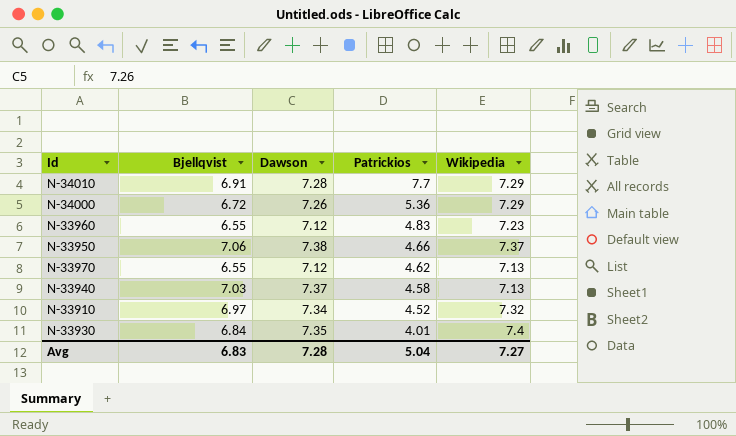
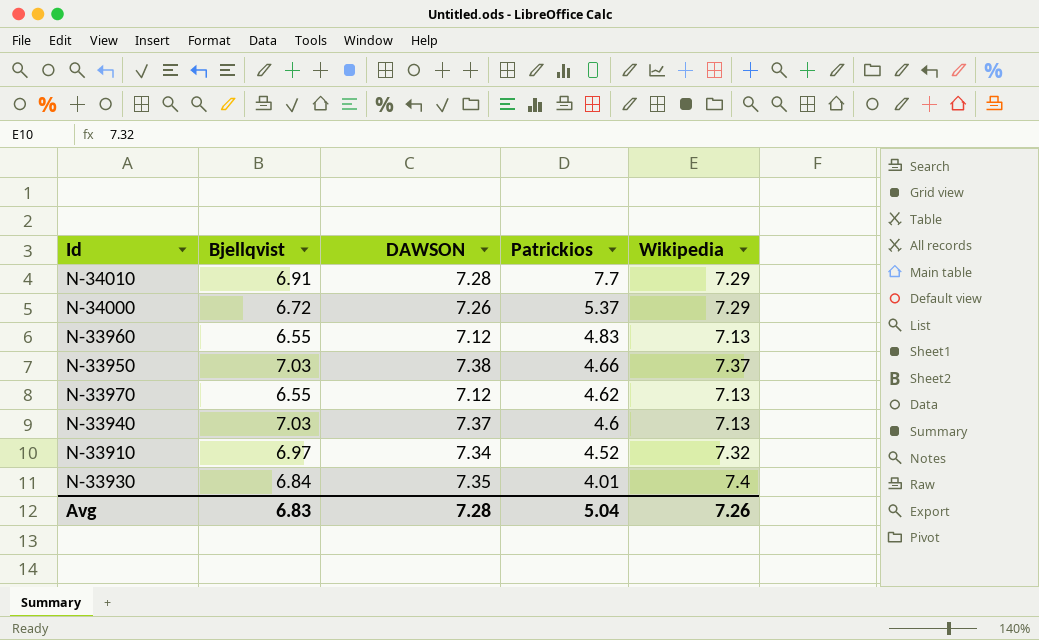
column name: Dawson -> DAWSON
N-34000 | Patrickios: 5.36 -> 5.37
N-33960 | Wikipedia: 7.23 -> 7.13
N-33950 | Bjellqvist: 7.06 -> 7.03
N-33940 | Patrickios: 4.58 -> 4.6
Avg | Wikipedia: 7.27 -> 7.26

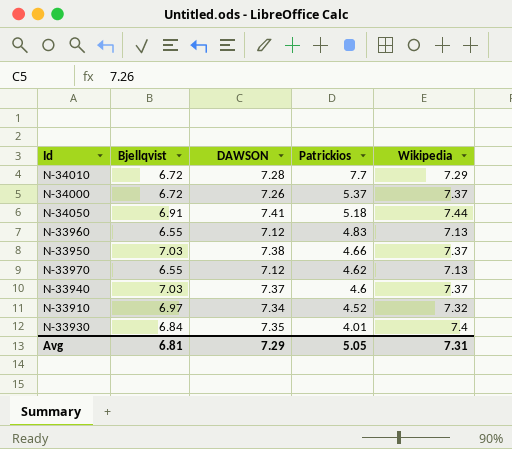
N-34010 | Bjellqvist: 6.91 -> 6.72
N-34000 | Wikipedia: 7.29 -> 7.37
row N-34050: none -> 6.91 | 7.41 | 5.18 | 7.44
N-33940 | Wikipedia: 7.13 -> 7.37
Avg | Bjellqvist: 6.83 -> 6.81
Avg | DAWSON: 7.28 -> 7.29
Avg | Patrickios: 5.04 -> 5.05
Avg | Wikipedia: 7.26 -> 7.31

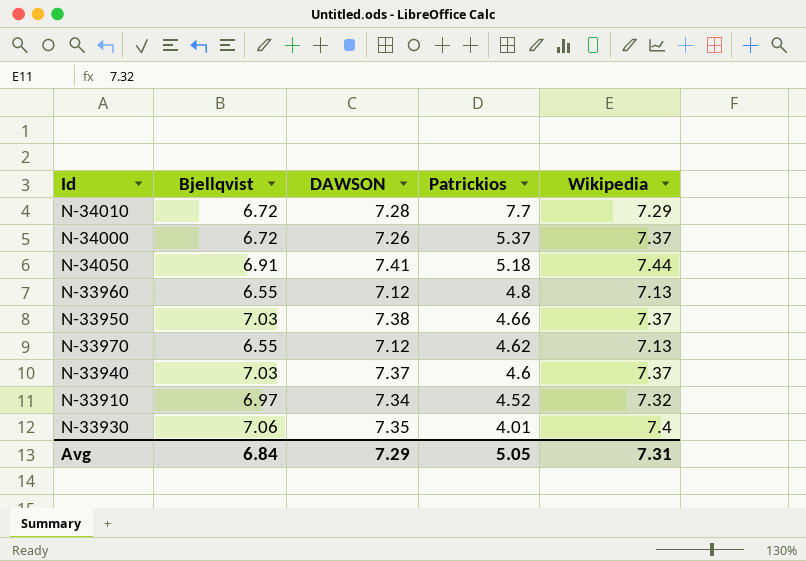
N-33960 | Patrickios: 4.83 -> 4.8
N-33930 | Bjellqvist: 6.84 -> 7.06
Avg | Bjellqvist: 6.81 -> 6.84

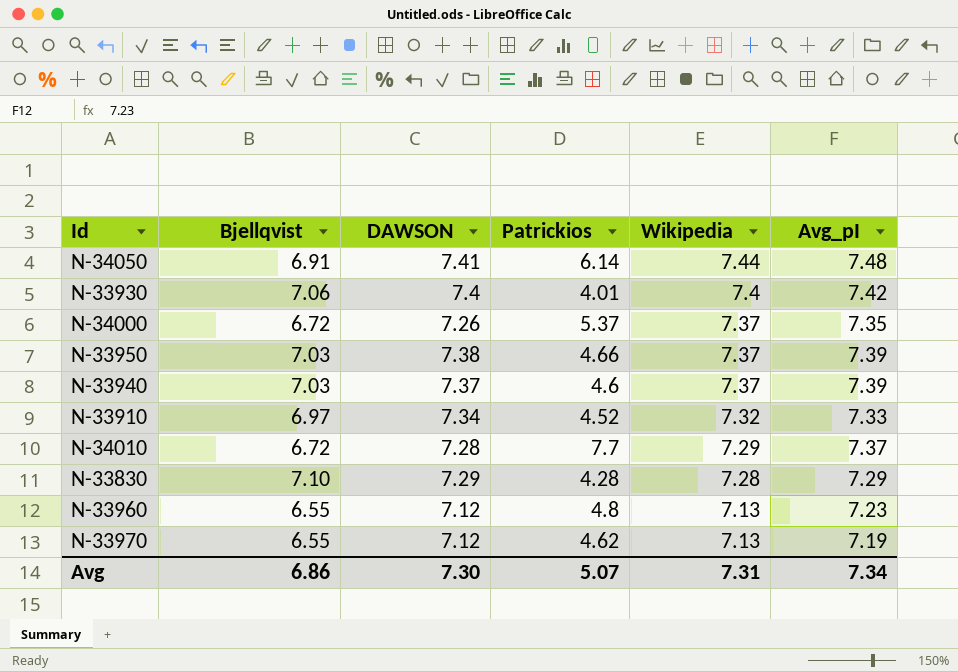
row order: Patrickios descending -> Wikipedia descending
column Avg_pI | position: none -> 6
N-34050 | Patrickios: 5.18 -> 6.14
N-33930 | DAWSON: 7.35 -> 7.4
row N-33830: none -> 7.10 | 7.29 | 4.28 | 7.28 | 7.29
Avg | Bjellqvist: 6.84 -> 6.86
Avg | DAWSON: 7.29 -> 7.30
Avg | Patrickios: 5.05 -> 5.07

